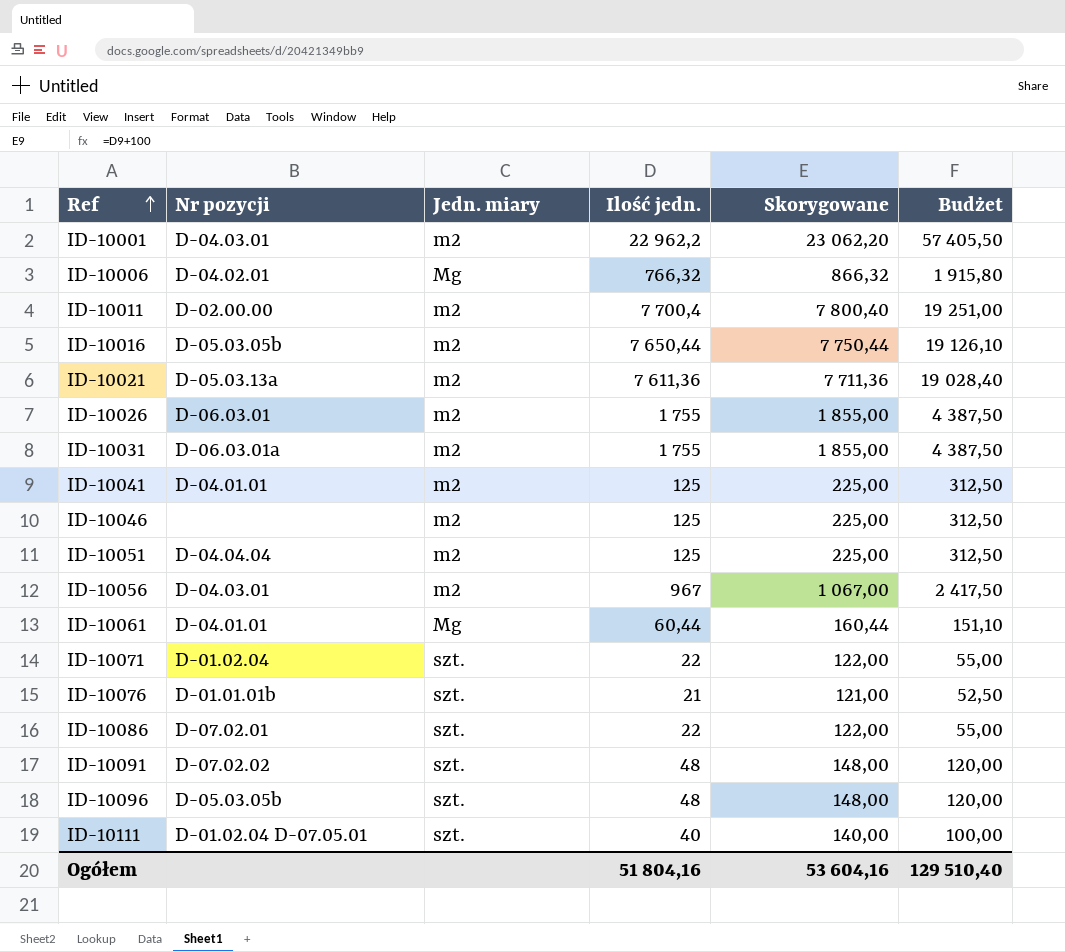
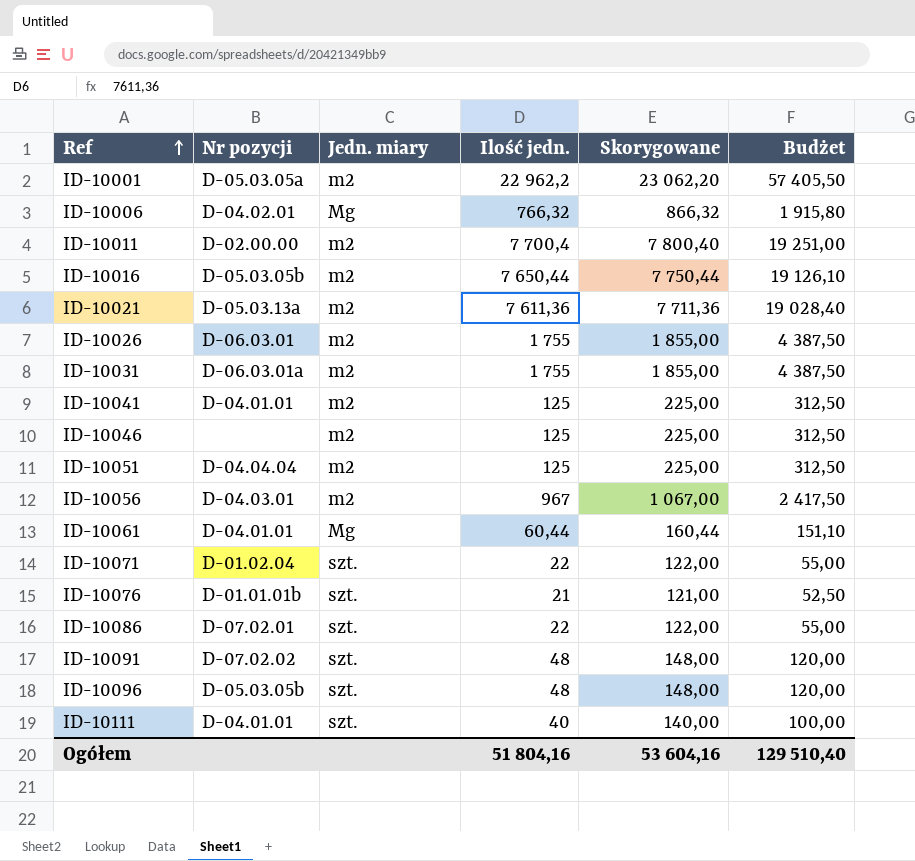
ID-10001 | Nr pozycji: D-04.03.01 -> D-05.03.05a
ID-10111 | Nr pozycji: D-01.02.04 D-07.05.01 -> D-04.01.01

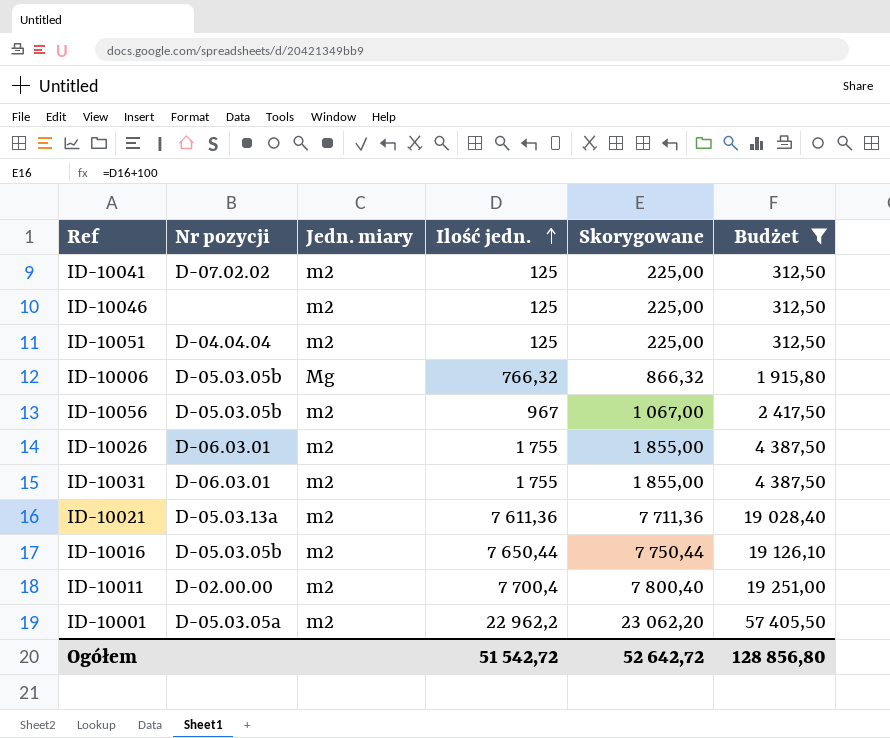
filter: none -> Budżet >= 312,50
row order: Ref ascending -> Ilość jedn. ascending
ID-10041 | Nr pozycji: D-04.01.01 -> D-07.02.02
ID-10006 | Nr pozycji: D-04.02.01 -> D-05.03.05b
ID-10056 | Nr pozycji: D-04.03.01 -> D-05.03.05b
ID-10031 | Nr pozycji: D-06.03.01a -> D-06.03.01
Ogółem | Ilość jedn.: 51 804,16 -> 51 542,72
Ogółem | Skorygowane: 53 604,16 -> 52 642,72
Ogółem | Budżet: 129 510,40 -> 128 856,80

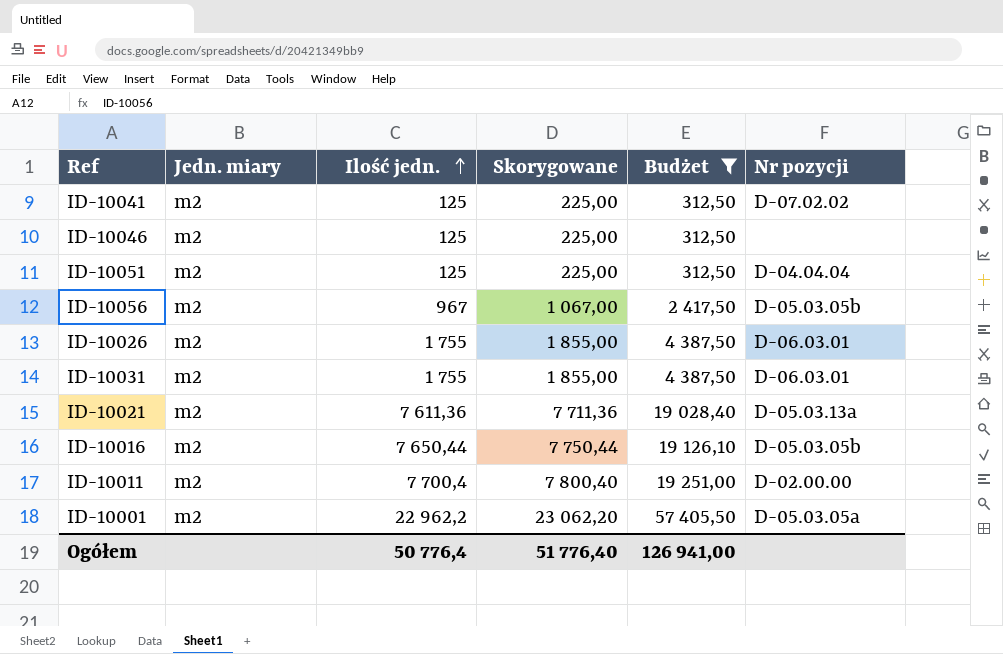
column Nr pozycji | position: 2 -> 6
row ID-10006: D-05.03.05b | Mg | 766,32 | 866,32 | 1 915,80 -> none
Ogółem | Ilość jedn.: 51 542,72 -> 50 776,4
Ogółem | Skorygowane: 52 642,72 -> 51 776,40
Ogółem | Budżet: 128 856,80 -> 126 941,00

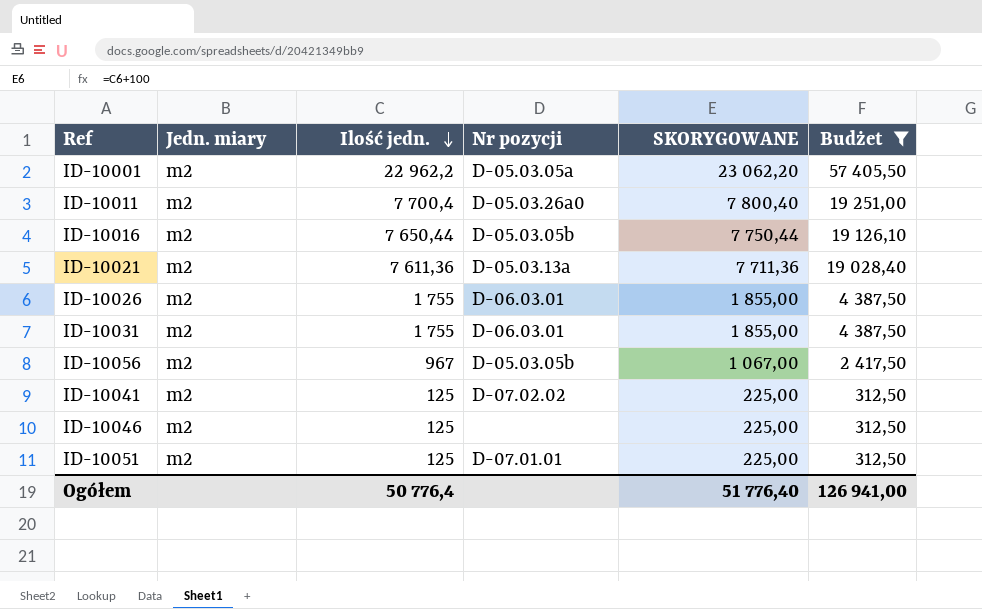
row order: Ilość jedn. ascending -> Ilość jedn. descending
column Nr pozycji | position: 6 -> 4
column name: Skorygowane -> SKORYGOWANE
ID-10011 | Nr pozycji: D-02.00.00 -> D-05.03.26a0
ID-10051 | Nr pozycji: D-04.04.04 -> D-07.01.01

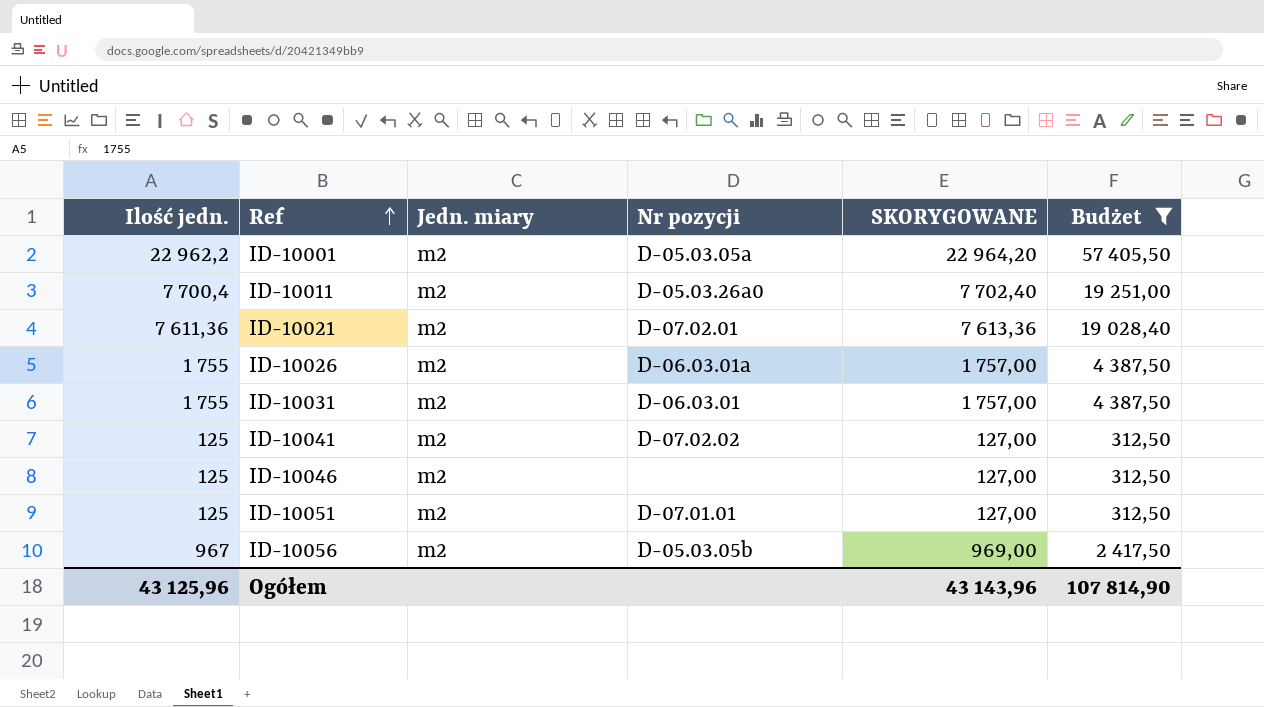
row order: Ilość jedn. descending -> Ref ascending
column Ilość jedn. | position: 3 -> 1
column SKORYGOWANE | formula: [Ilość jedn.] + 100 -> [Ilość jedn.] + 2
row ID-10016: m2 | 7 650,44 | D-05.03.05b | 7 750,44 | 19 126,10 -> none
ID-10021 | Nr pozycji: D-05.03.13a -> D-07.02.01
ID-10026 | Nr pozycji: D-06.03.01 -> D-06.03.01a
Ogółem | Ilość jedn.: 50 776,4 -> 43 125,96
Ogółem | SKORYGOWANE: 51 776,40 -> 43 143,96
Ogółem | Budżet: 126 941,00 -> 107 814,90

